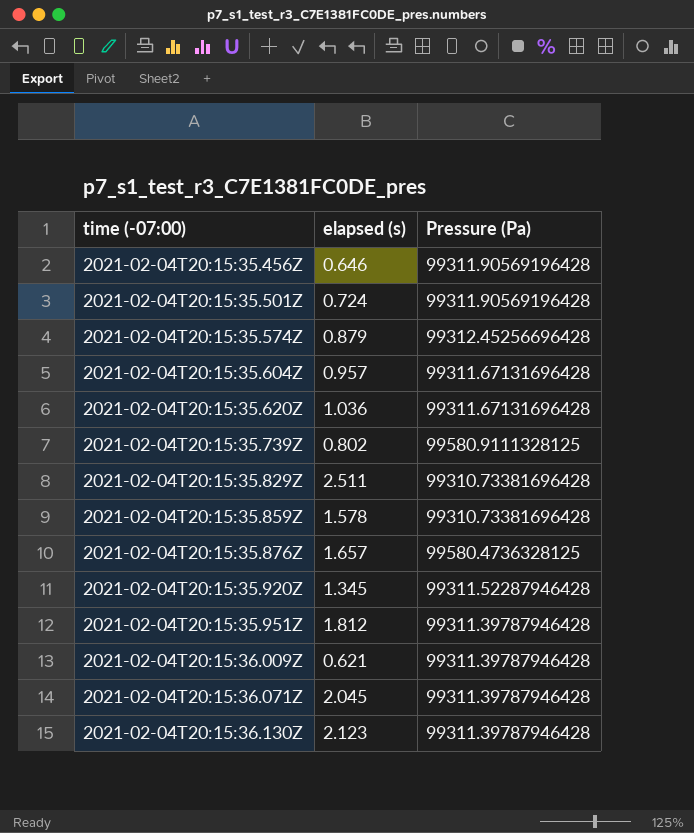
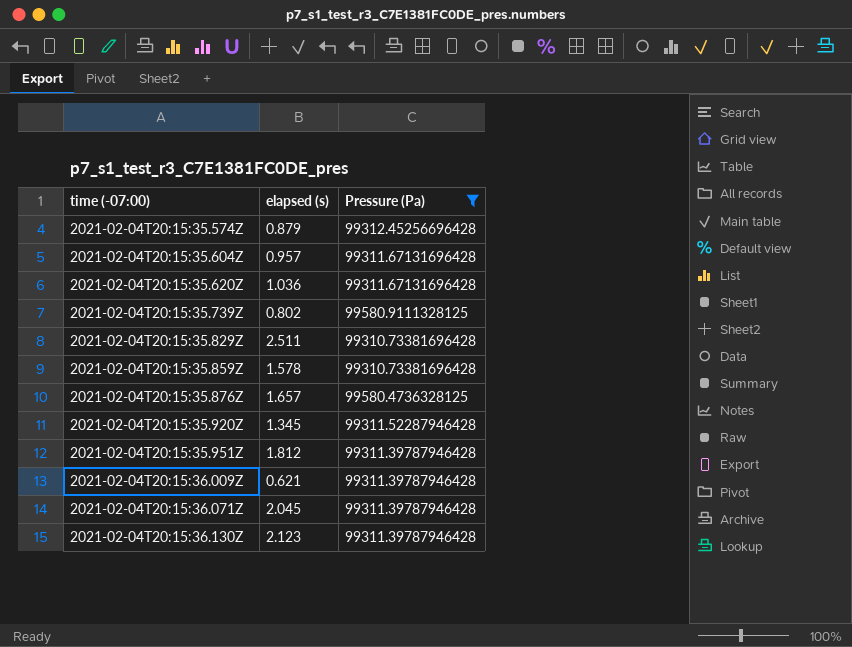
filter: none -> Pressure (Pa) != 99311.90569196428

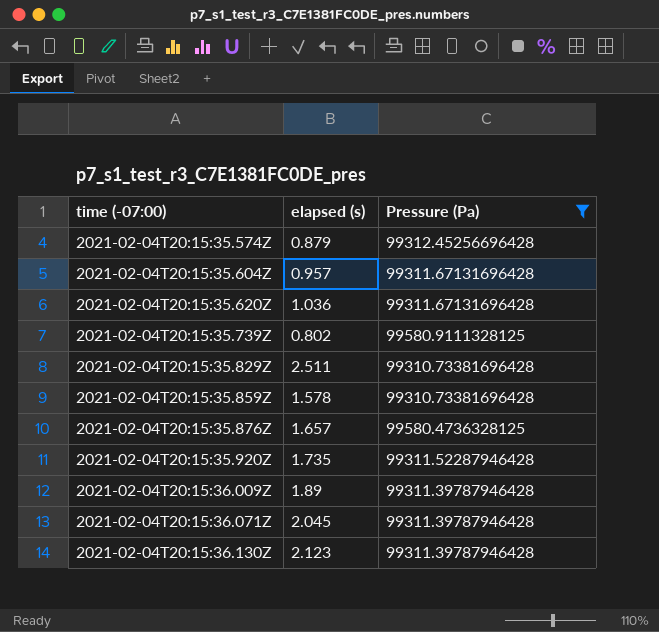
row 2021-02-04T20:15:35.951Z: 1.812 | 99311.39787946428 -> none
2021-02-04T20:15:35.920Z | elapsed (s): 1.345 -> 1.735
2021-02-04T20:15:36.009Z | elapsed (s): 0.621 -> 1.89

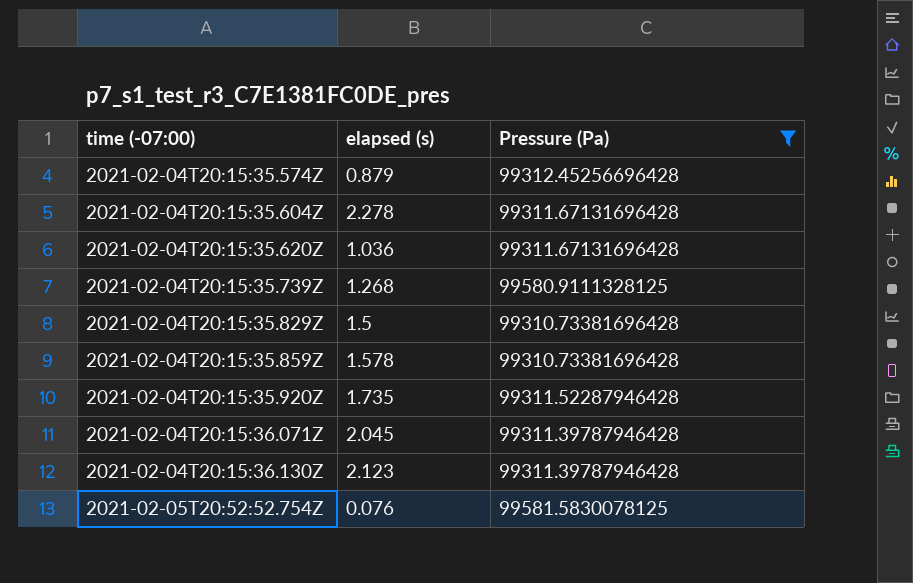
row 2021-02-04T20:15:35.876Z: 1.657 | 99580.4736328125 -> none
row 2021-02-04T20:15:36.009Z: 1.89 | 99311.39787946428 -> none
2021-02-04T20:15:35.604Z | elapsed (s): 0.957 -> 2.278
2021-02-04T20:15:35.739Z | elapsed (s): 0.802 -> 1.268
2021-02-04T20:15:35.829Z | elapsed (s): 2.511 -> 1.5
row 2021-02-05T20:52:52.754Z: none -> 0.076 | 99581.5830078125

